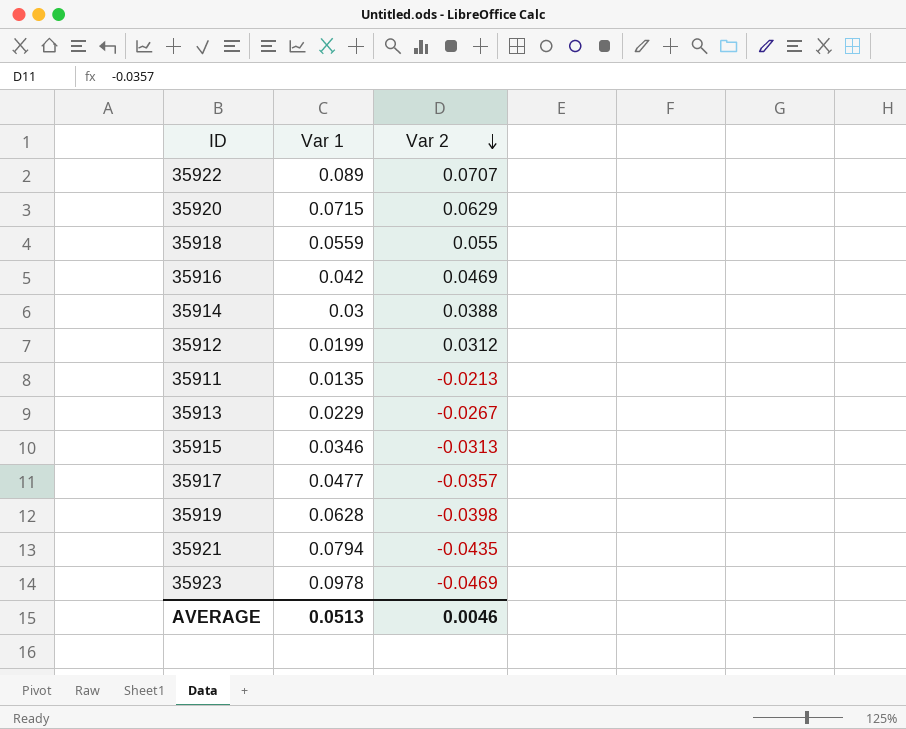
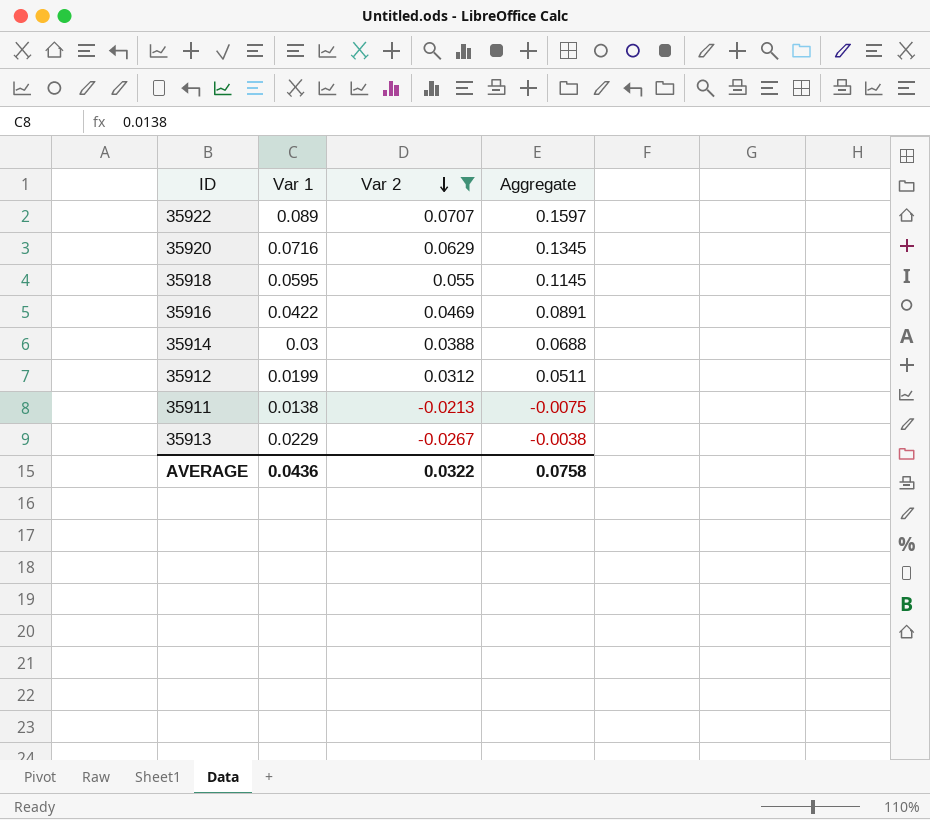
filter: none -> Var 2 >= -0.0267
column Aggregate | formula: none -> [Var 1] + [Var 2]
35920 | Var 1: 0.0715 -> 0.0716
35918 | Var 1: 0.0559 -> 0.0595
35916 | Var 1: 0.042 -> 0.0422
35911 | Var 1: 0.0135 -> 0.0138
AVERAGE | Var 1: 0.0513 -> 0.0436
AVERAGE | Var 2: 0.0046 -> 0.0322

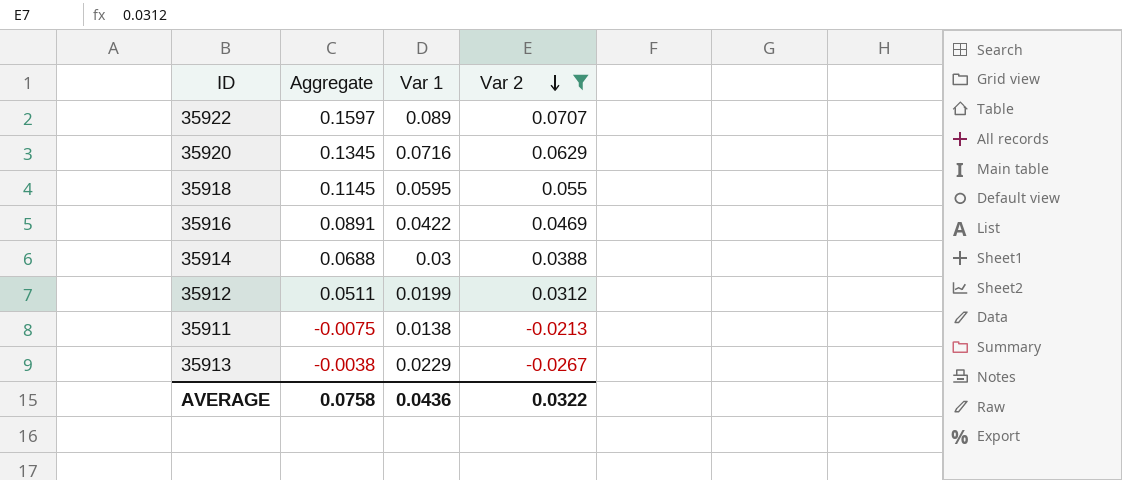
column Aggregate | position: 4 -> 2

